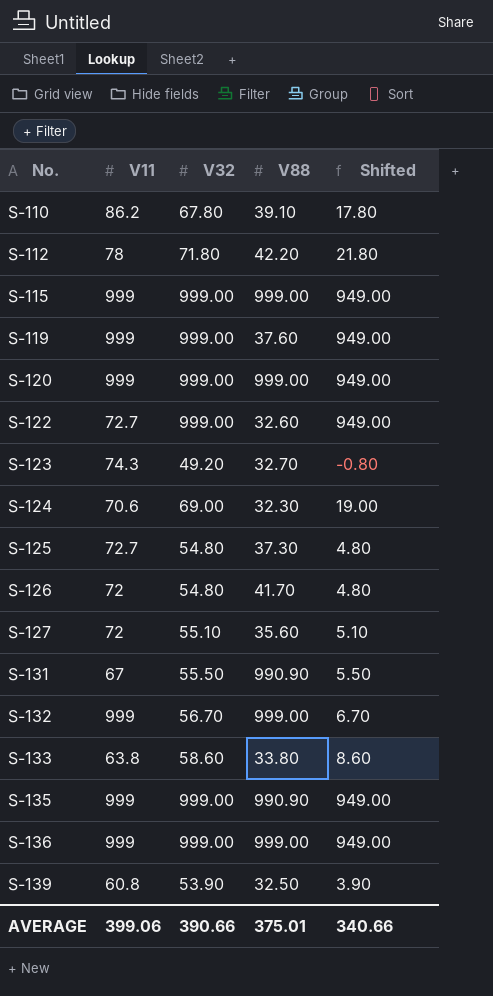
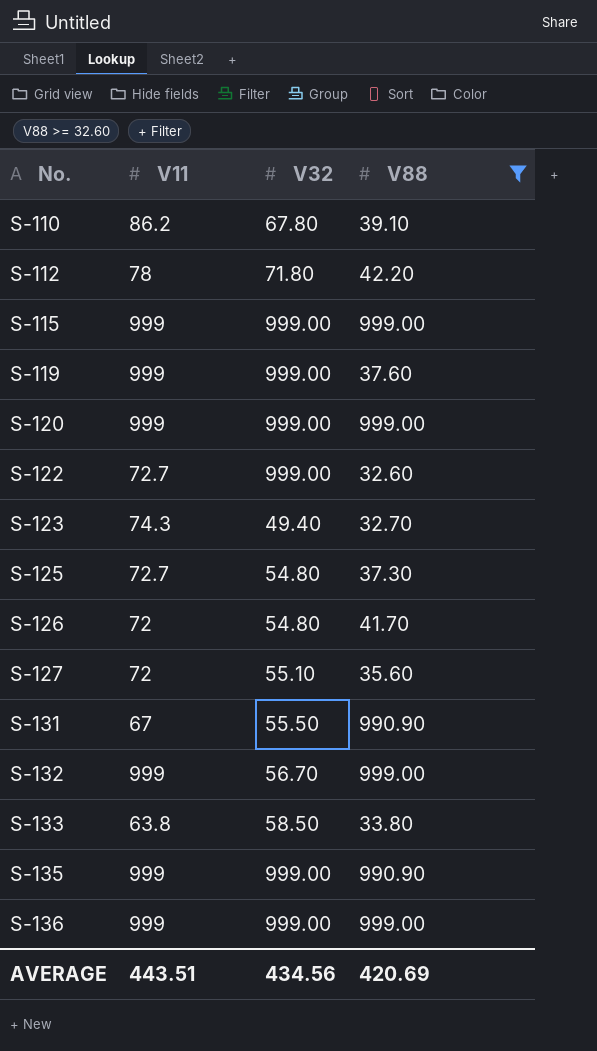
filter: none -> V88 >= 32.60
column Shifted | formula: [V32] - 50 -> none
S-123 | V32: 49.20 -> 49.40
S-133 | V32: 58.60 -> 58.50
AVERAGE | V11: 399.06 -> 443.51
AVERAGE | V32: 390.66 -> 434.56
AVERAGE | V88: 375.01 -> 420.69

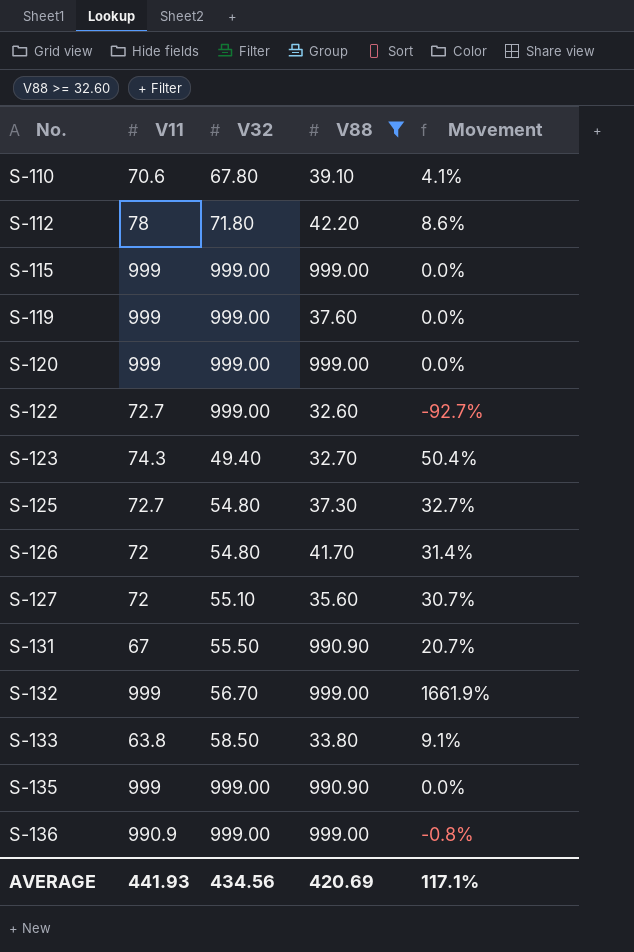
column Movement | formula: none -> ([V11] - [V32]) / [V32]
S-110 | V11: 86.2 -> 70.6
S-136 | V11: 999 -> 990.9
AVERAGE | V11: 443.51 -> 441.93

